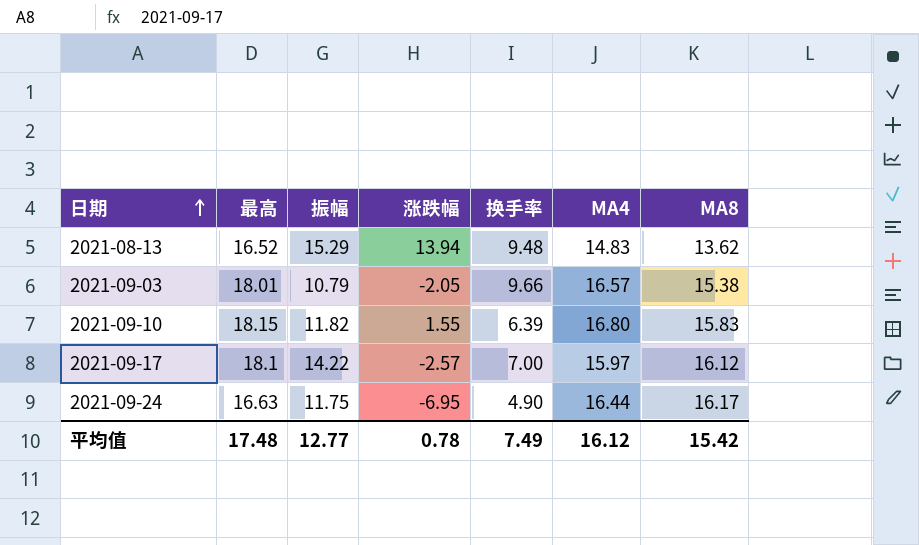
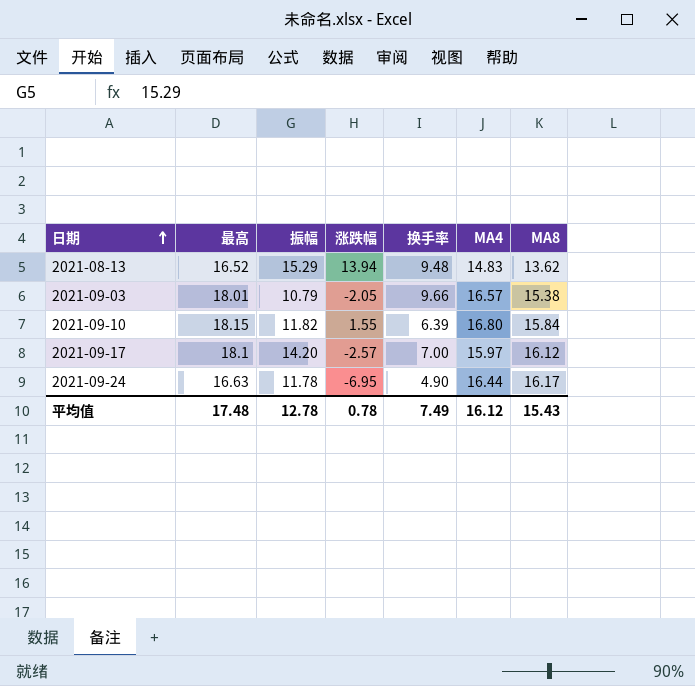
2021-09-10 | MA8: 15.83 -> 15.84
2021-09-17 | 振幅: 14.22 -> 14.20
2021-09-24 | 振幅: 11.75 -> 11.78
平均值 | 振幅: 12.77 -> 12.78
平均值 | MA8: 15.42 -> 15.43

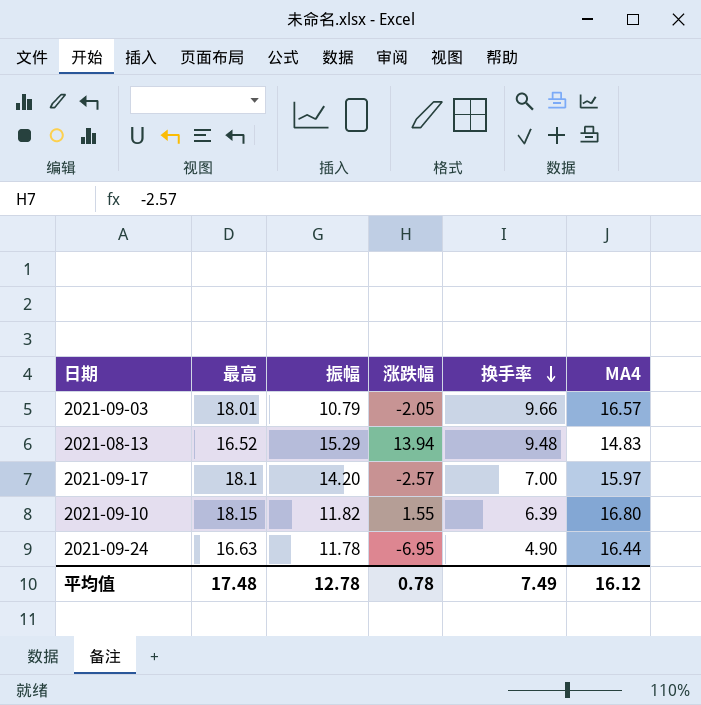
row order: 日期 ascending -> 换手率 descending
column MA8 | position: 7 -> none

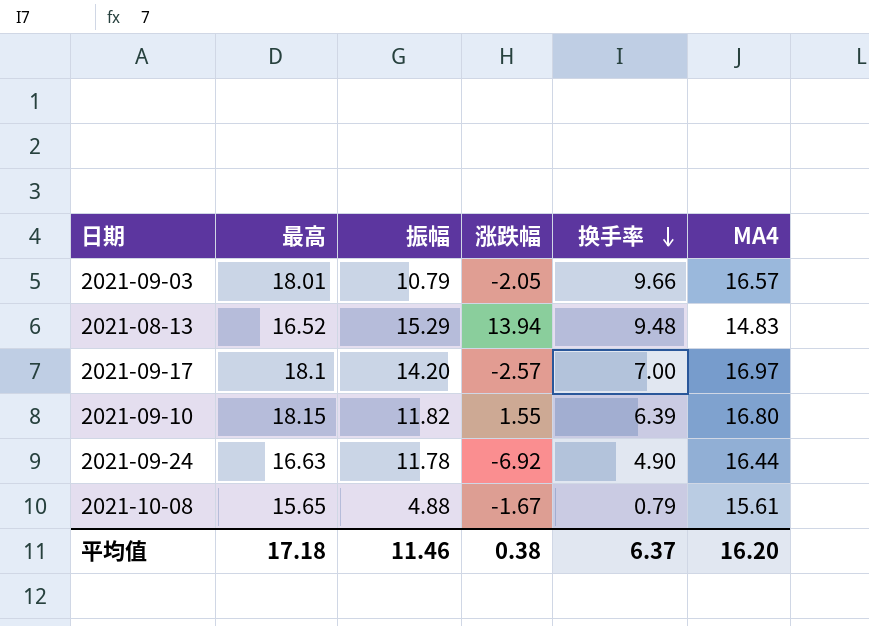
2021-09-17 | MA4: 15.97 -> 16.97
2021-09-24 | 涨跌幅: -6.95 -> -6.92
row 2021-10-08: none -> 15.65 | 4.88 | -1.67 | 0.79 | 15.61
平均值 | 最高: 17.48 -> 17.18
平均值 | 振幅: 12.78 -> 11.46
平均值 | 涨跌幅: 0.78 -> 0.38
平均值 | 换手率: 7.49 -> 6.37
平均值 | MA4: 16.12 -> 16.20

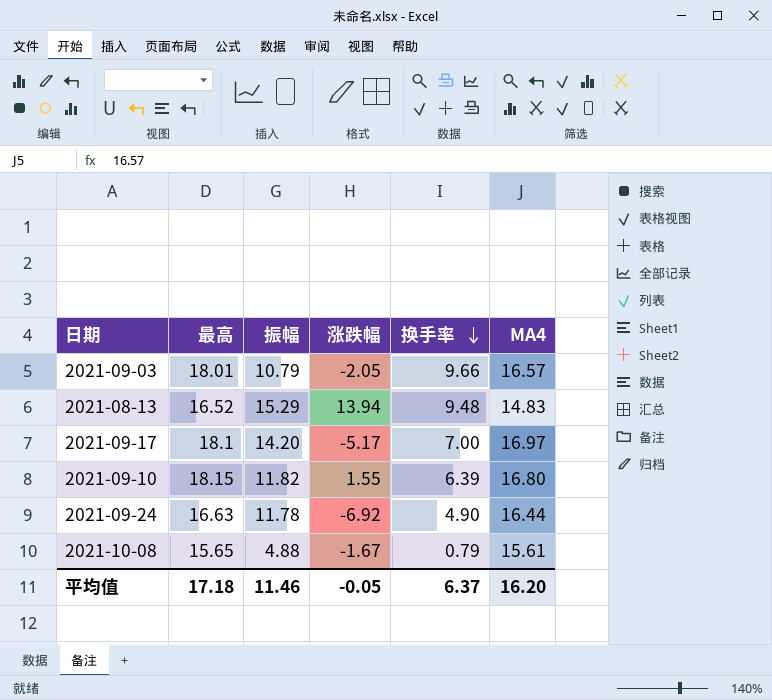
2021-09-17 | 涨跌幅: -2.57 -> -5.17
平均值 | 涨跌幅: 0.38 -> -0.05

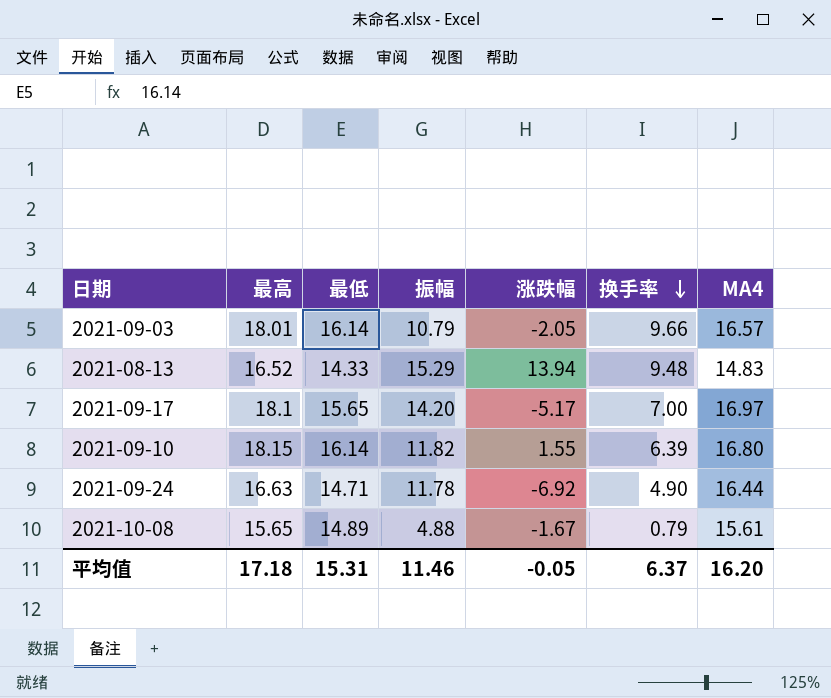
column 最低 | position: none -> 3

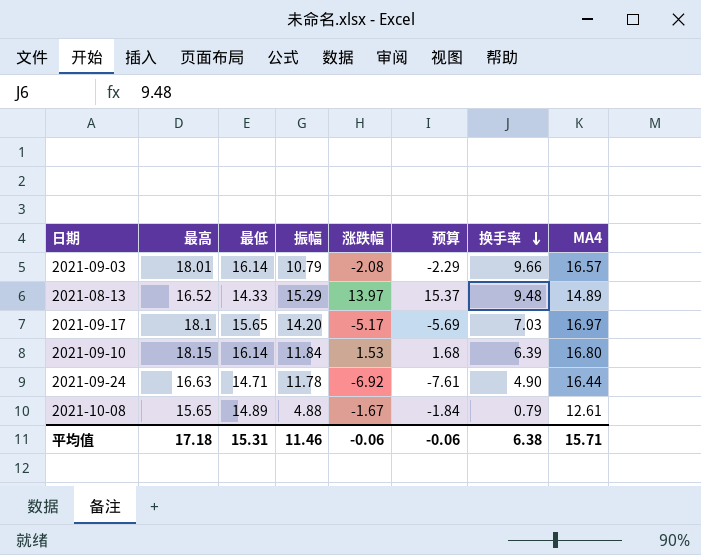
column 预算 | formula: none -> [涨跌幅] * 1.1
2021-09-03 | 涨跌幅: -2.05 -> -2.08
2021-08-13 | 涨跌幅: 13.94 -> 13.97
2021-08-13 | MA4: 14.83 -> 14.89
2021-09-17 | 换手率: 7.00 -> 7.03
2021-09-10 | 振幅: 11.82 -> 11.84
2021-09-10 | 涨跌幅: 1.55 -> 1.53
2021-10-08 | MA4: 15.61 -> 12.61
平均值 | 涨跌幅: -0.05 -> -0.06
平均值 | 换手率: 6.37 -> 6.38
平均值 | MA4: 16.20 -> 15.71

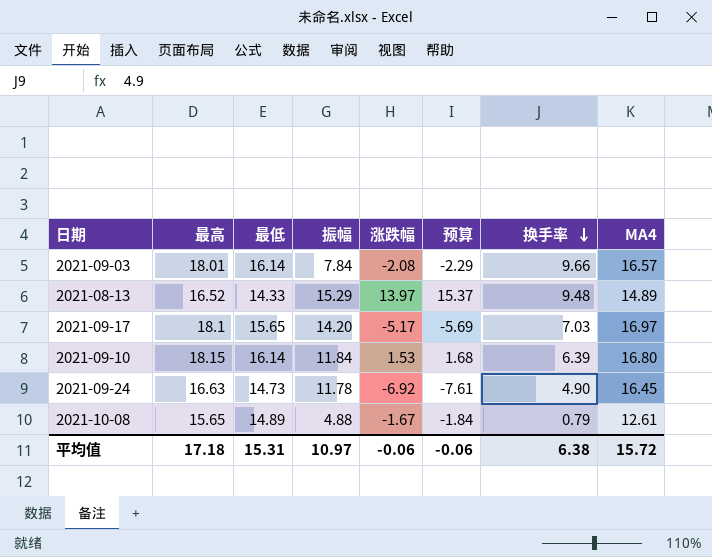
2021-09-03 | 振幅: 10.79 -> 7.84
2021-09-24 | 最低: 14.71 -> 14.73
2021-09-24 | MA4: 16.44 -> 16.45
平均值 | 振幅: 11.46 -> 10.97
平均值 | MA4: 15.71 -> 15.72

